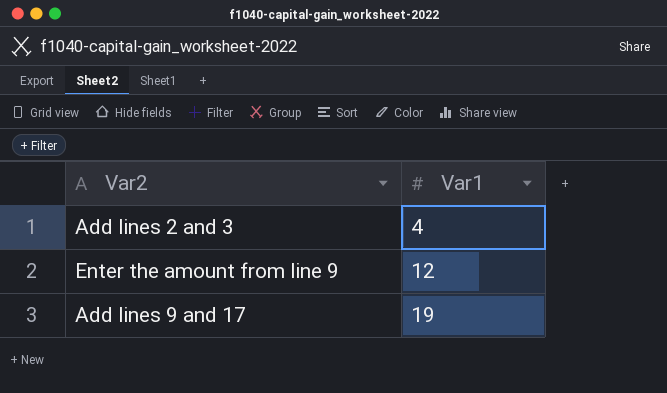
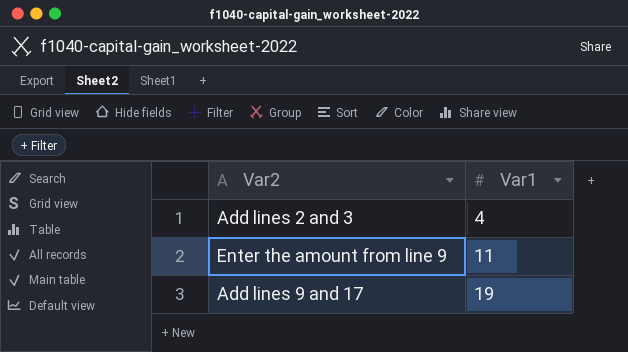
Enter the amount from line 9 | Var1: 12 -> 11

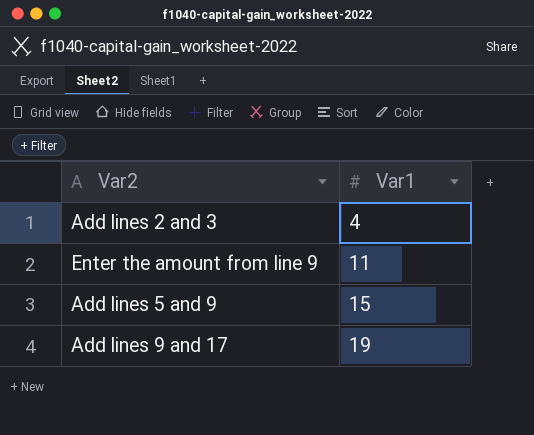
row Add lines 5 and 9: none -> 15

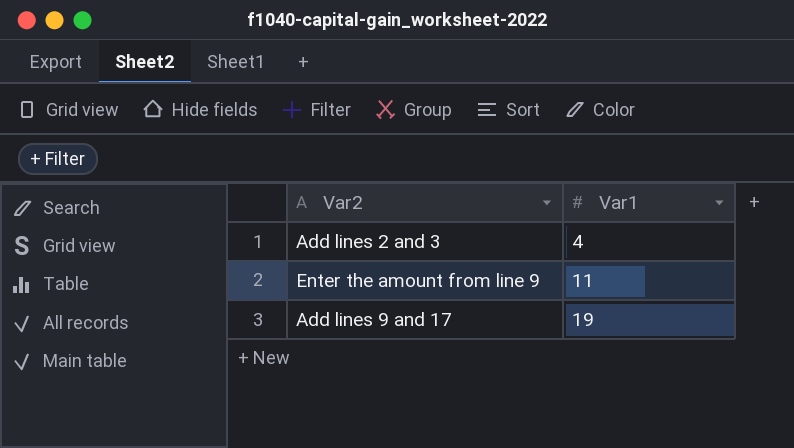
row Add lines 5 and 9: 15 -> none

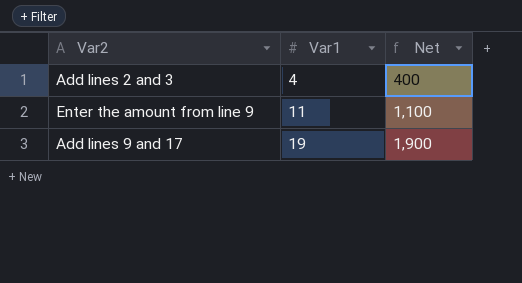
column Net | formula: none -> [Var1] * 100

